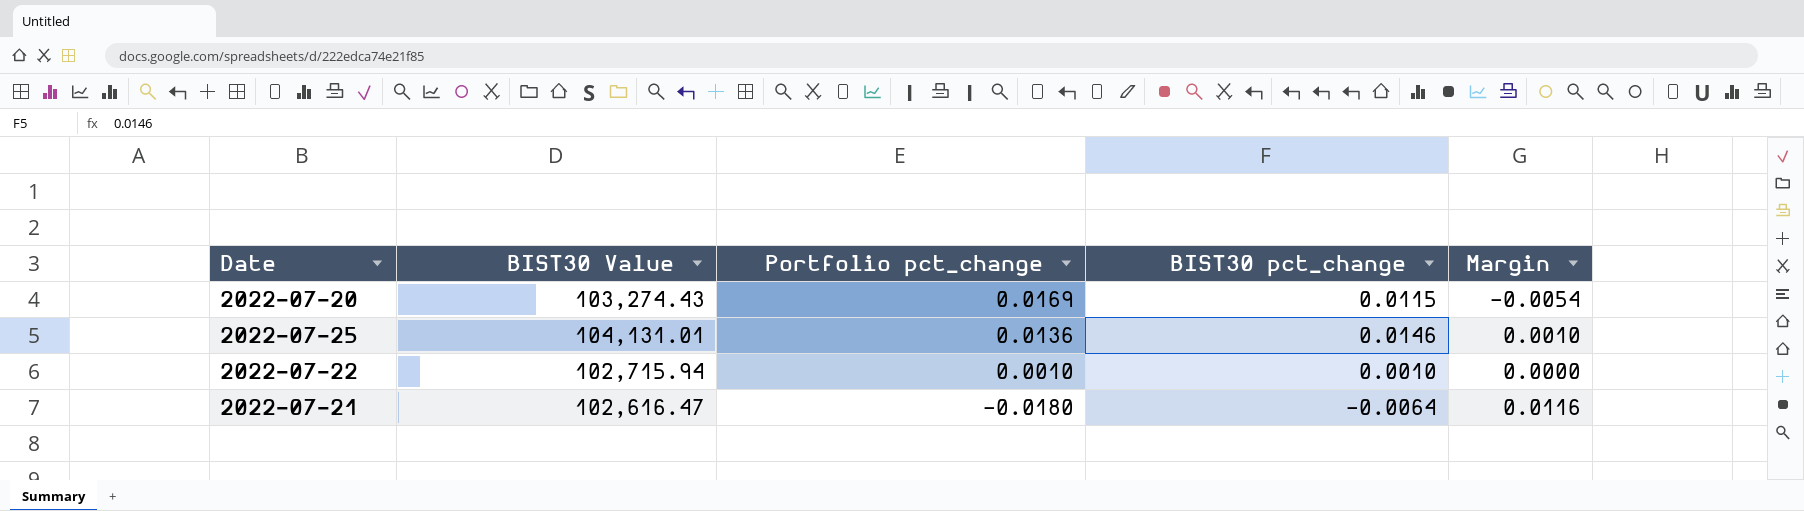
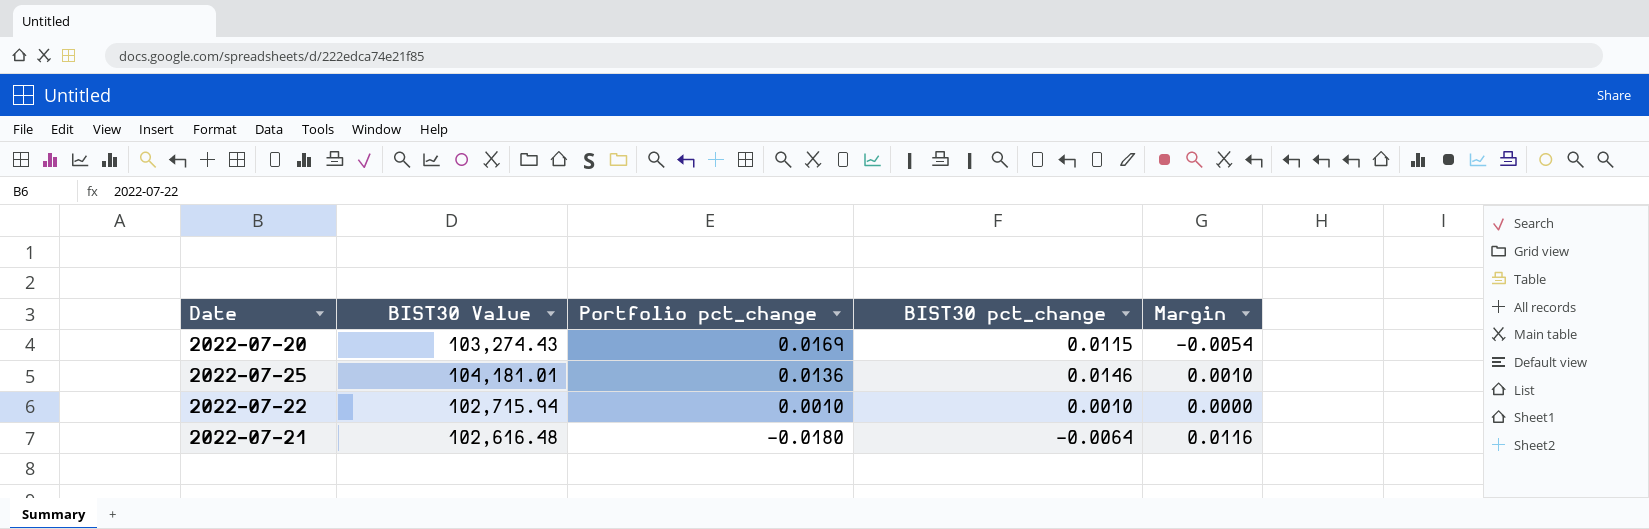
2022-07-25 | BIST30 Value: 104,131.01 -> 104,181.01
2022-07-21 | BIST30 Value: 102,616.47 -> 102,616.48

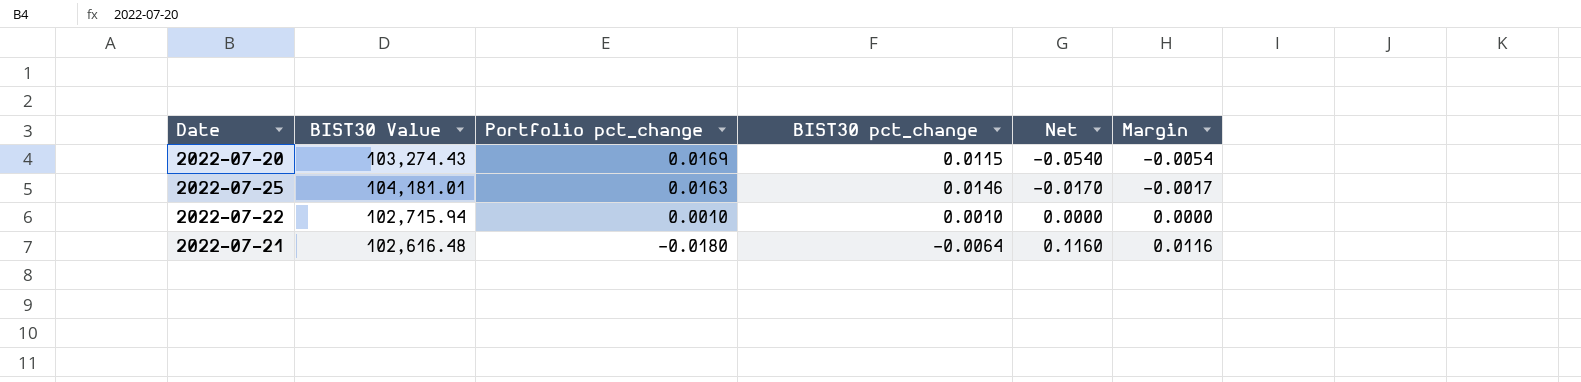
column Net | formula: none -> [Margin] * 10
2022-07-25 | Portfolio pct_change: 0.0136 -> 0.0163
2022-07-25 | Margin: 0.0010 -> -0.0017

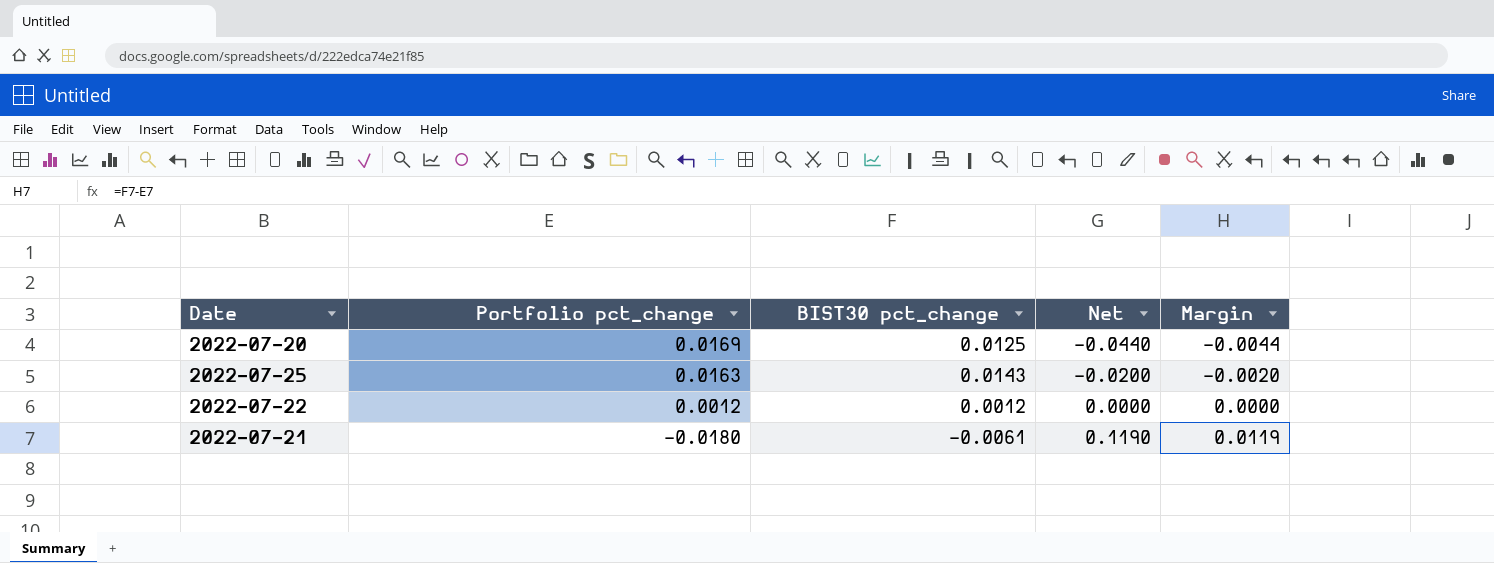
column BIST30 Value | position: 2 -> none
2022-07-20 | BIST30 pct_change: 0.0115 -> 0.0125
2022-07-20 | Net: -0.0540 -> -0.0440
2022-07-20 | Margin: -0.0054 -> -0.0044
2022-07-25 | BIST30 pct_change: 0.0146 -> 0.0143
2022-07-25 | Net: -0.0170 -> -0.0200
2022-07-25 | Margin: -0.0017 -> -0.0020
2022-07-22 | Portfolio pct_change: 0.0010 -> 0.0012
2022-07-22 | BIST30 pct_change: 0.0010 -> 0.0012
2022-07-21 | BIST30 pct_change: -0.0064 -> -0.0061
2022-07-21 | Net: 0.1160 -> 0.1190
2022-07-21 | Margin: 0.0116 -> 0.0119

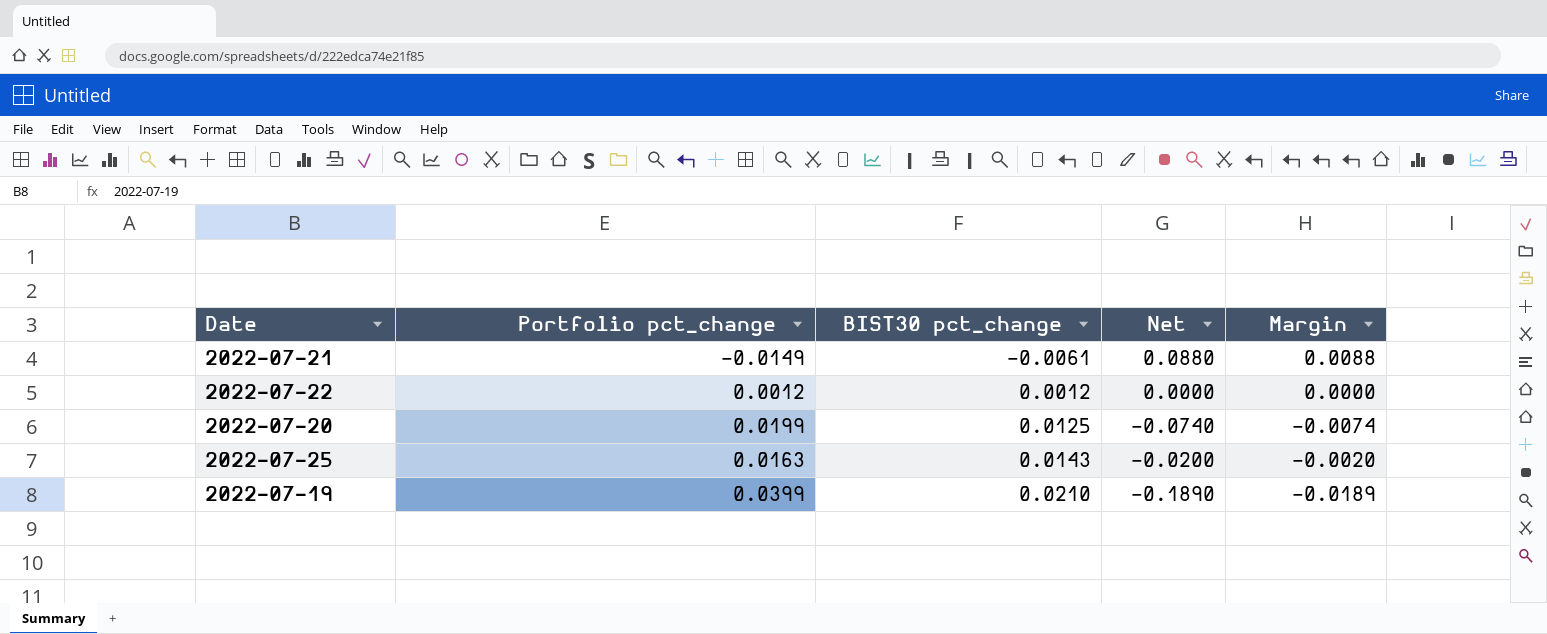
row order: Portfolio pct_change descending -> BIST30 pct_change ascending
2022-07-21 | Portfolio pct_change: -0.0180 -> -0.0149
2022-07-21 | Net: 0.1190 -> 0.0880
2022-07-21 | Margin: 0.0119 -> 0.0088
2022-07-20 | Portfolio pct_change: 0.0169 -> 0.0199
2022-07-20 | Net: -0.0440 -> -0.0740
2022-07-20 | Margin: -0.0044 -> -0.0074
row 2022-07-19: none -> 0.0399 | 0.0210 | -0.1890 | -0.0189

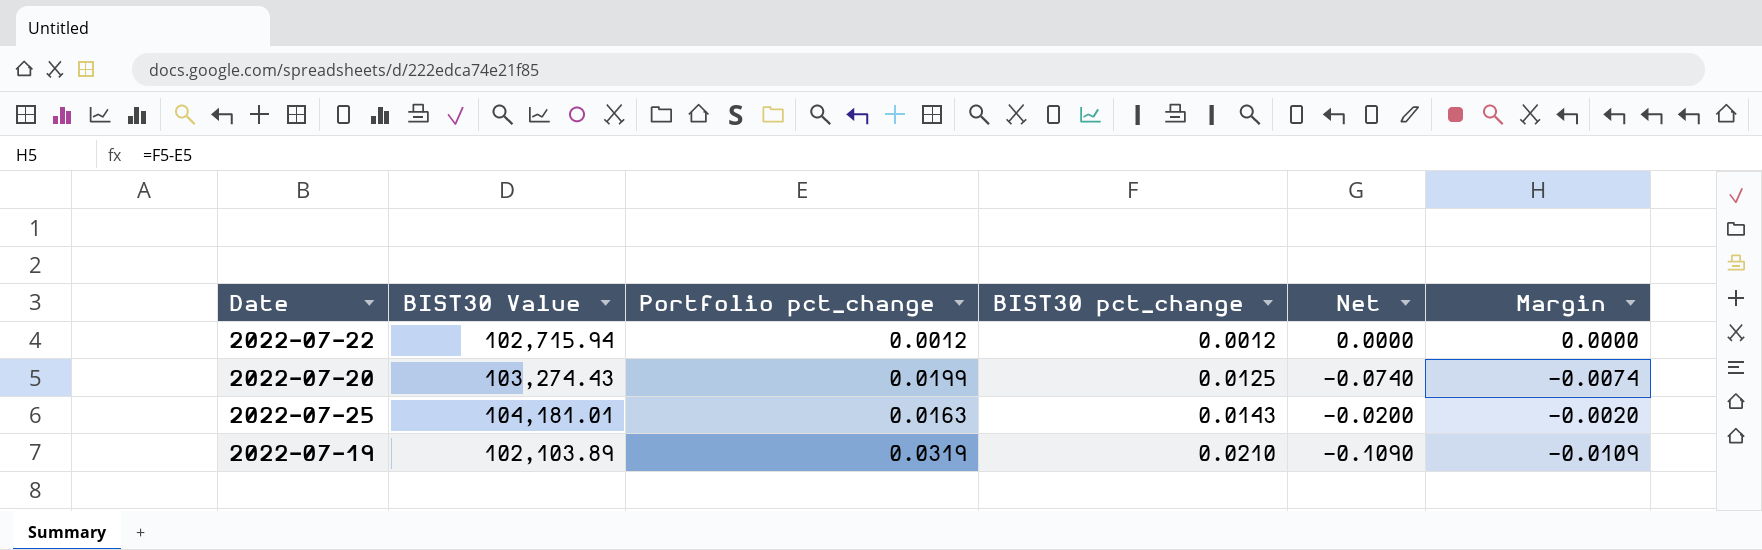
column BIST30 Value | position: none -> 2
row 2022-07-21: -0.0149 | -0.0061 | 0.0880 | 0.0088 -> none
2022-07-19 | Portfolio pct_change: 0.0399 -> 0.0319
2022-07-19 | Net: -0.1890 -> -0.1090
2022-07-19 | Margin: -0.0189 -> -0.0109

